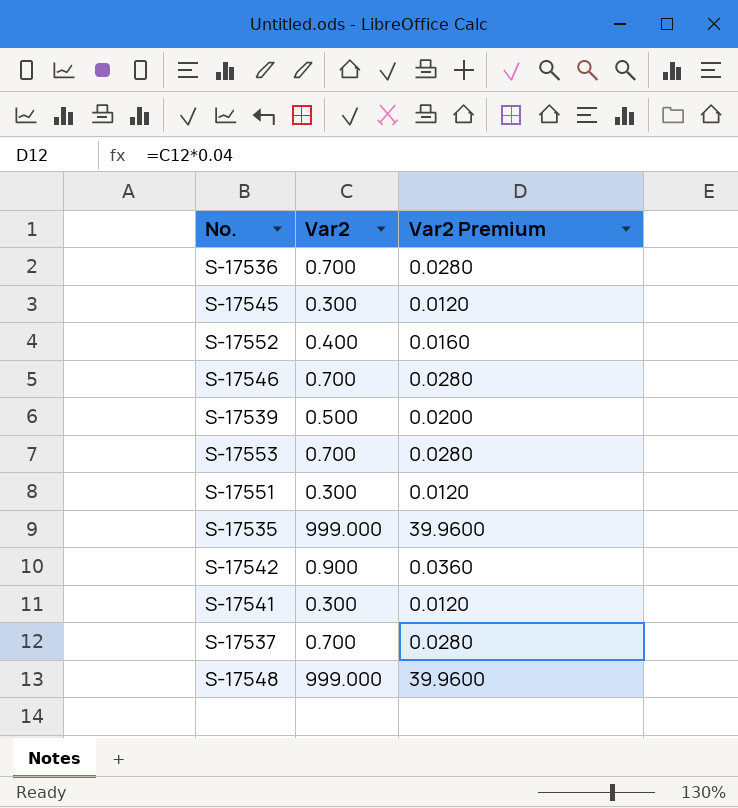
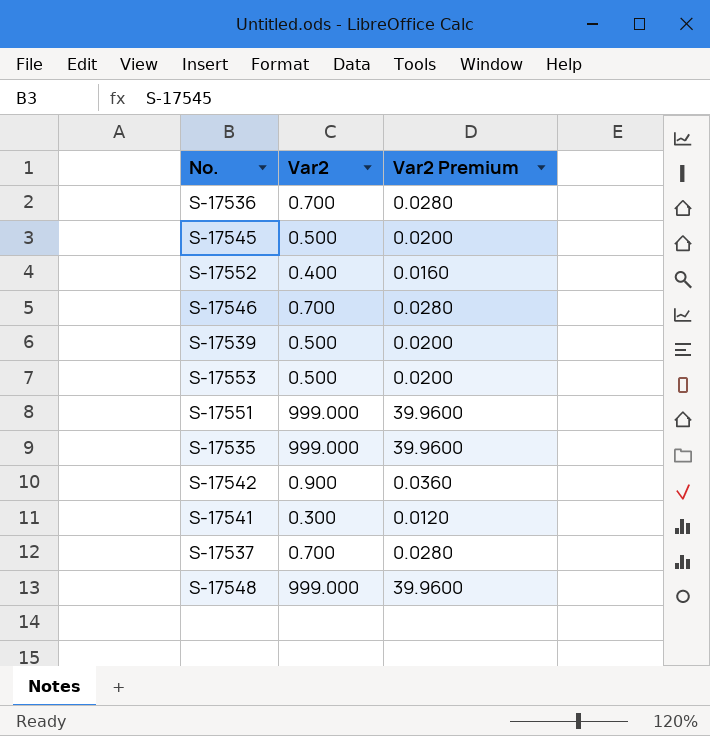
S-17545 | Var2: 0.300 -> 0.500
S-17545 | Var2 Premium: 0.0120 -> 0.0200
S-17553 | Var2: 0.700 -> 0.500
S-17553 | Var2 Premium: 0.0280 -> 0.0200
S-17551 | Var2: 0.300 -> 999.000
S-17551 | Var2 Premium: 0.0120 -> 39.9600

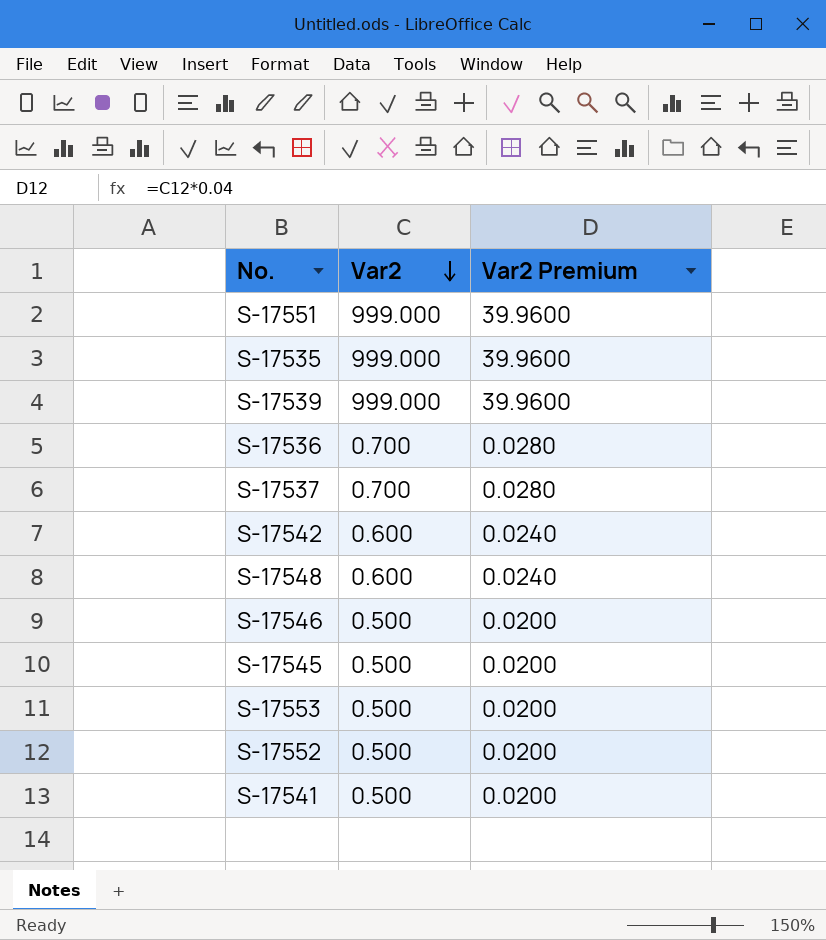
row order: none -> Var2 descending
S-17539 | Var2: 0.500 -> 999.000
S-17539 | Var2 Premium: 0.0200 -> 39.9600
S-17542 | Var2: 0.900 -> 0.600
S-17542 | Var2 Premium: 0.0360 -> 0.0240
S-17548 | Var2: 999.000 -> 0.600
S-17548 | Var2 Premium: 39.9600 -> 0.0240
S-17546 | Var2: 0.700 -> 0.500
S-17546 | Var2 Premium: 0.0280 -> 0.0200
S-17552 | Var2: 0.400 -> 0.500
S-17552 | Var2 Premium: 0.0160 -> 0.0200
S-17541 | Var2: 0.300 -> 0.500
S-17541 | Var2 Premium: 0.0120 -> 0.0200

